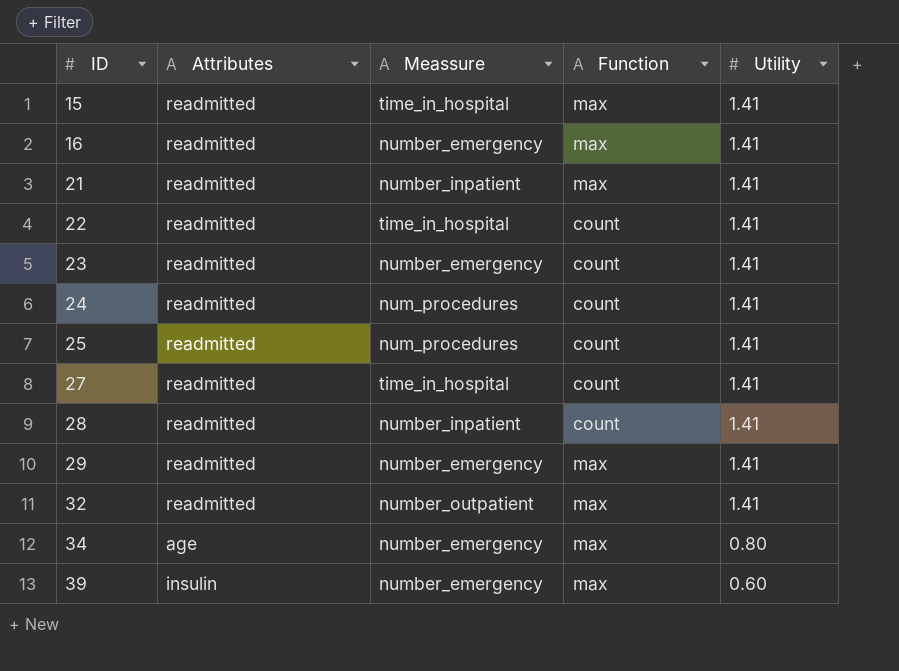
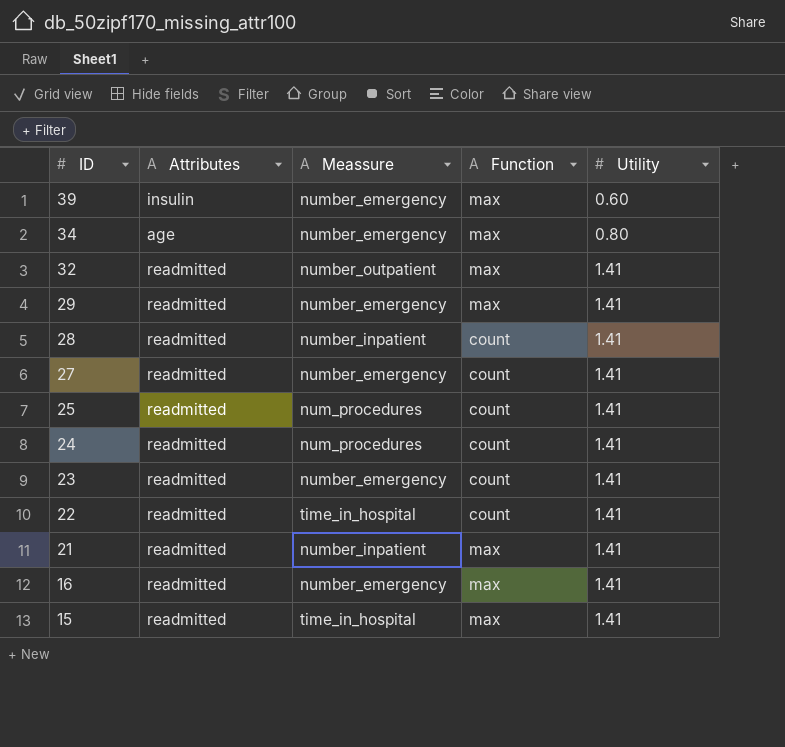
row order: ID ascending -> ID descending
27 | Meassure: time_in_hospital -> number_emergency

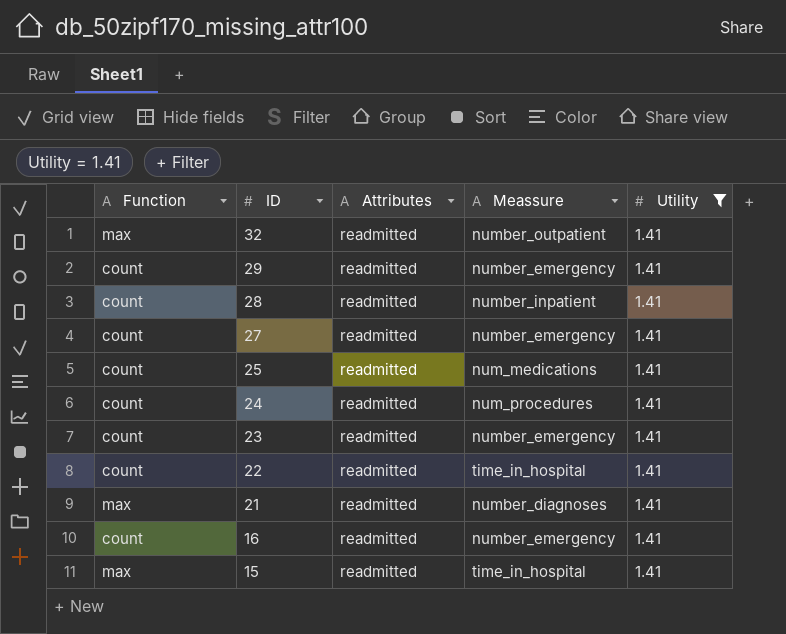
filter: none -> Utility = 1.41
column Function | position: 4 -> 1
29 | Function: max -> count
25 | Meassure: num_procedures -> num_medications
21 | Meassure: number_inpatient -> number_diagnoses
16 | Function: max -> count

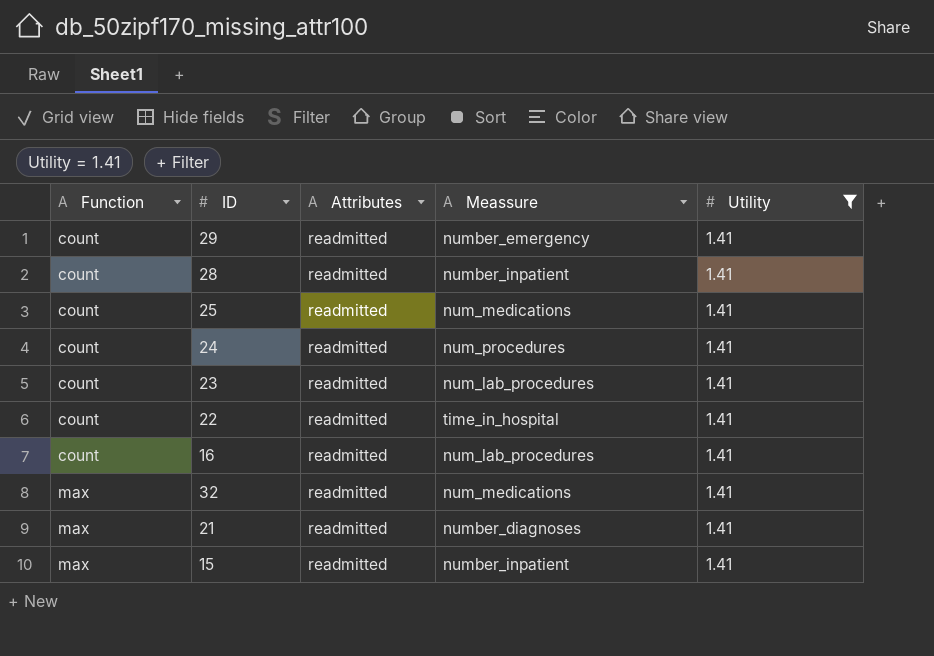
row order: ID descending -> Function ascending
row 27: count | readmitted | number_emergency | 1.41 -> none
23 | Meassure: number_emergency -> num_lab_procedures
16 | Meassure: number_emergency -> num_lab_procedures
32 | Meassure: number_outpatient -> num_medications
15 | Meassure: time_in_hospital -> number_inpatient

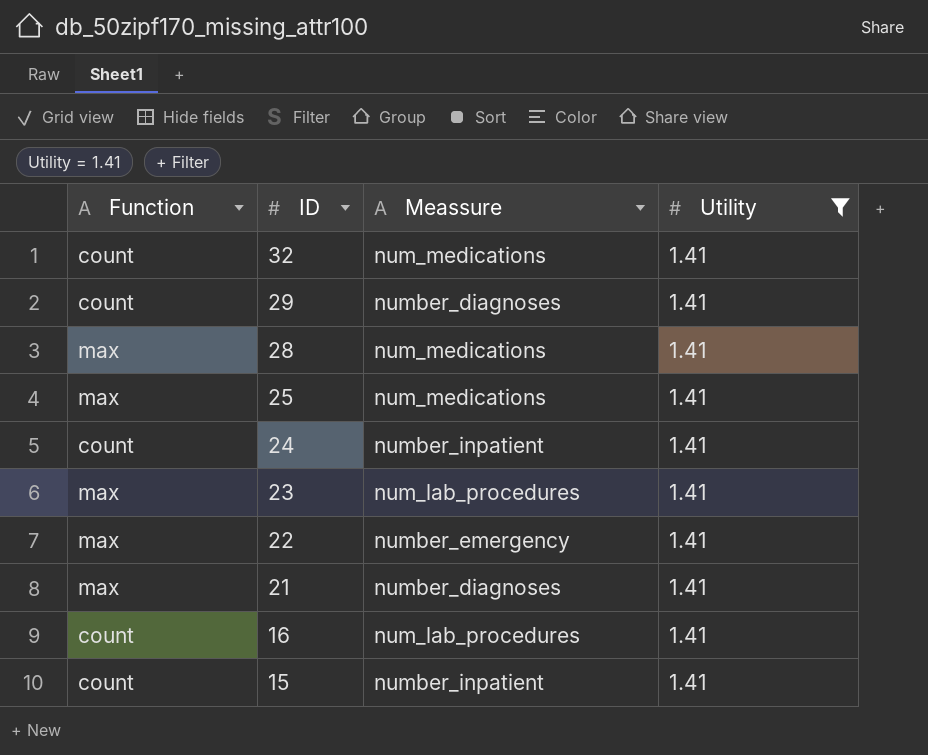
row order: Function ascending -> ID descending
column Attributes | position: 3 -> none
32 | Function: max -> count
29 | Meassure: number_emergency -> number_diagnoses
28 | Function: count -> max
28 | Meassure: number_inpatient -> num_medications
25 | Function: count -> max
24 | Meassure: num_procedures -> number_inpatient
23 | Function: count -> max
22 | Function: count -> max
22 | Meassure: time_in_hospital -> number_emergency
15 | Function: max -> count

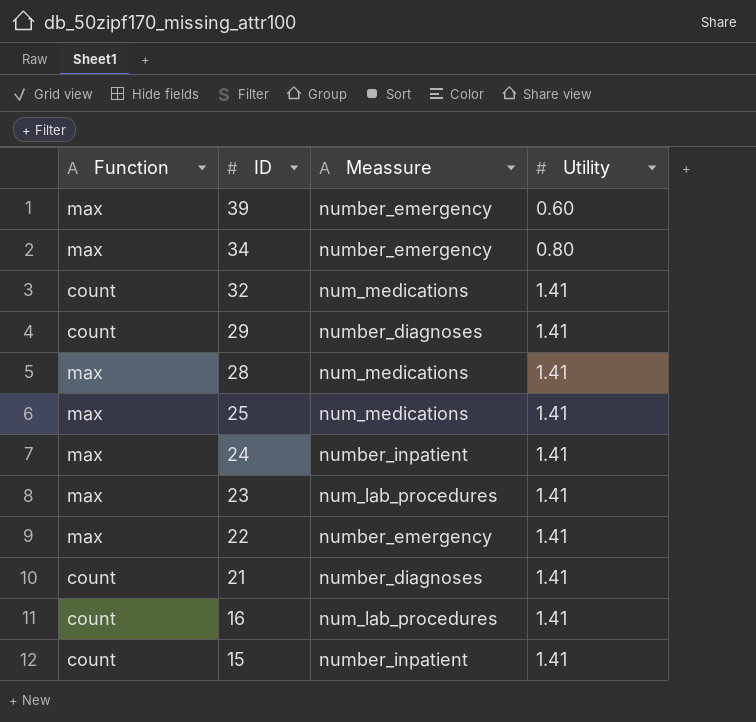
filter: Utility = 1.41 -> none
24 | Function: count -> max
21 | Function: max -> count

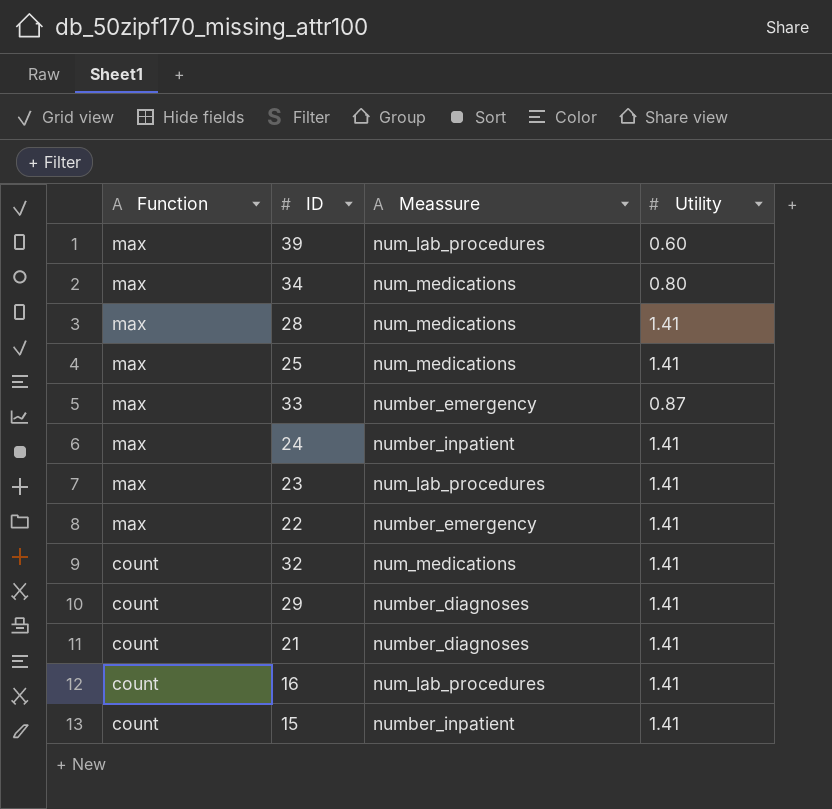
row order: ID descending -> Function descending
39 | Meassure: number_emergency -> num_lab_procedures
34 | Meassure: number_emergency -> num_medications
row 33: none -> max | number_emergency | 0.87

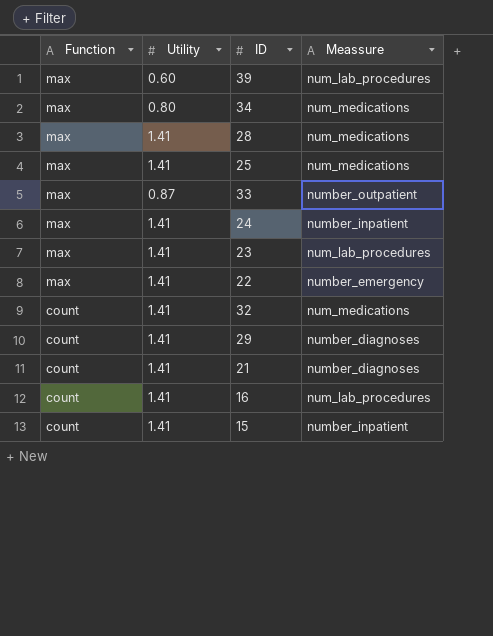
column Utility | position: 4 -> 2
33 | Meassure: number_emergency -> number_outpatient

